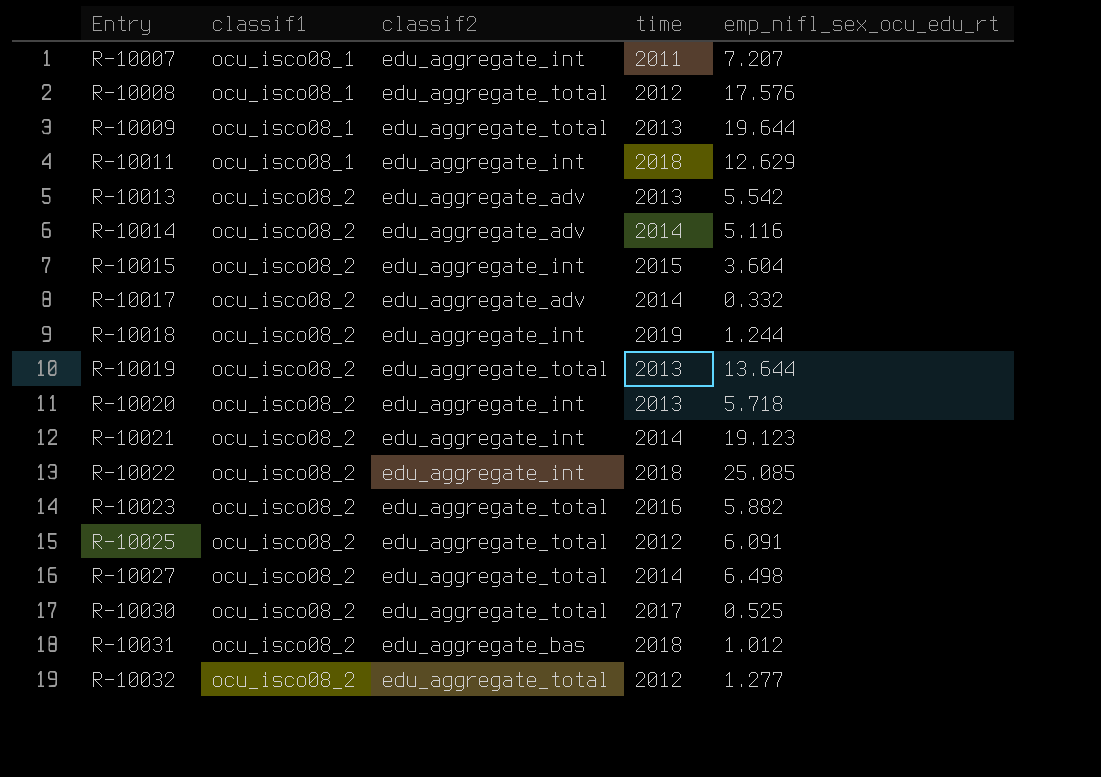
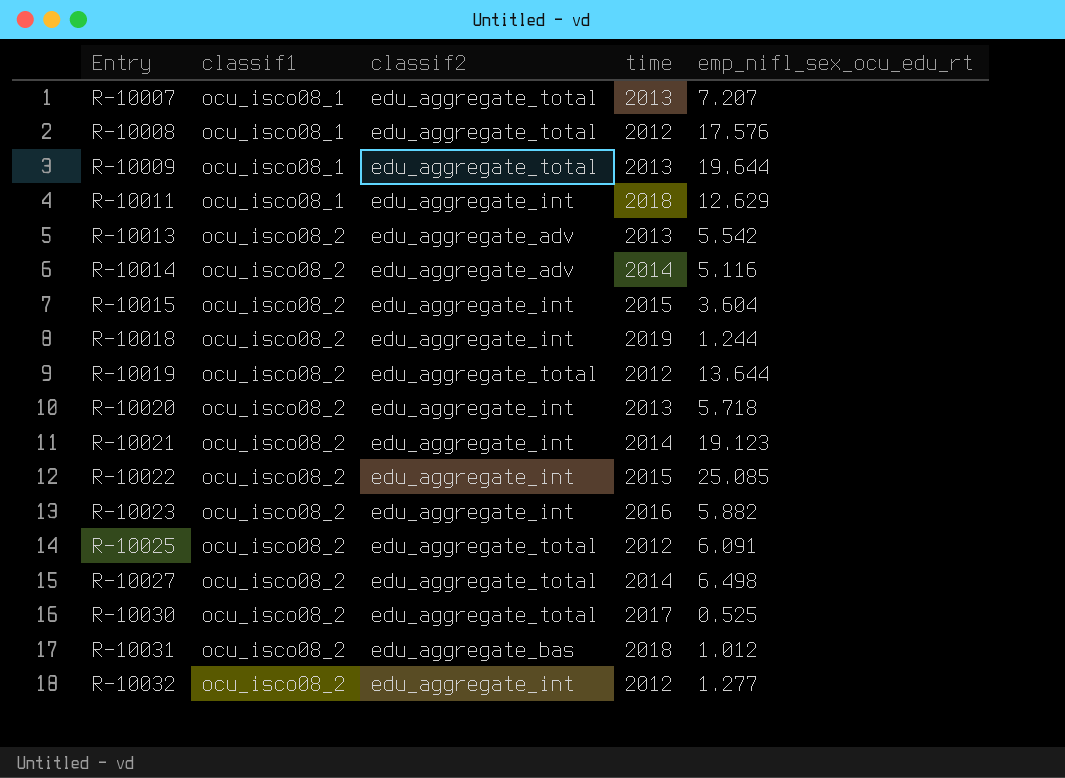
row R-10017: ocu_isco08_2 | edu_aggregate_adv | 2014 | 0.332 -> none
R-10007 | classif2: edu_aggregate_int -> edu_aggregate_total
R-10007 | time: 2011 -> 2013
R-10019 | time: 2013 -> 2012
R-10022 | time: 2018 -> 2015
R-10023 | classif2: edu_aggregate_total -> edu_aggregate_int
R-10032 | classif2: edu_aggregate_total -> edu_aggregate_int

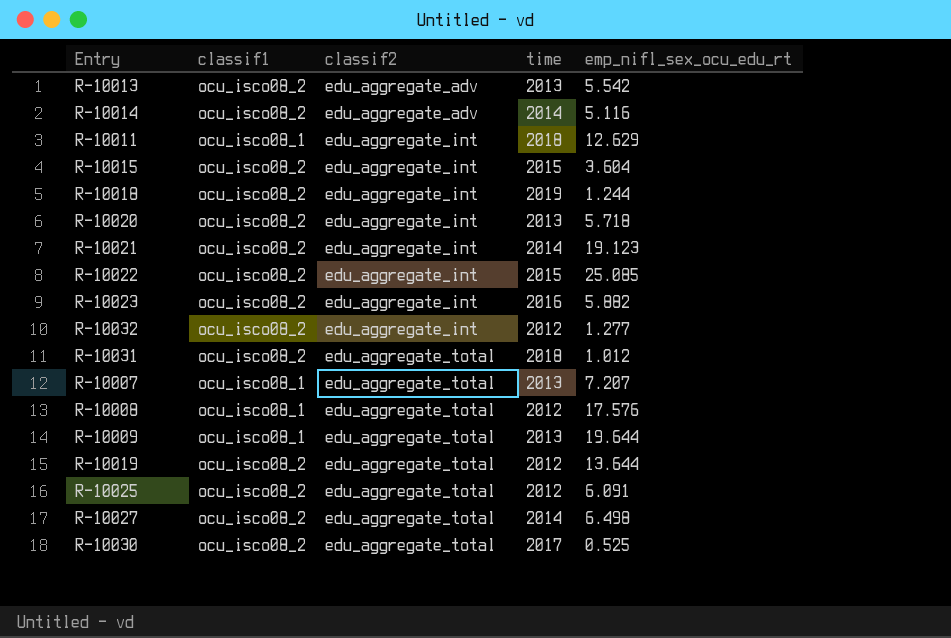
row order: Entry ascending -> classif2 ascending
R-10031 | classif2: edu_aggregate_bas -> edu_aggregate_total

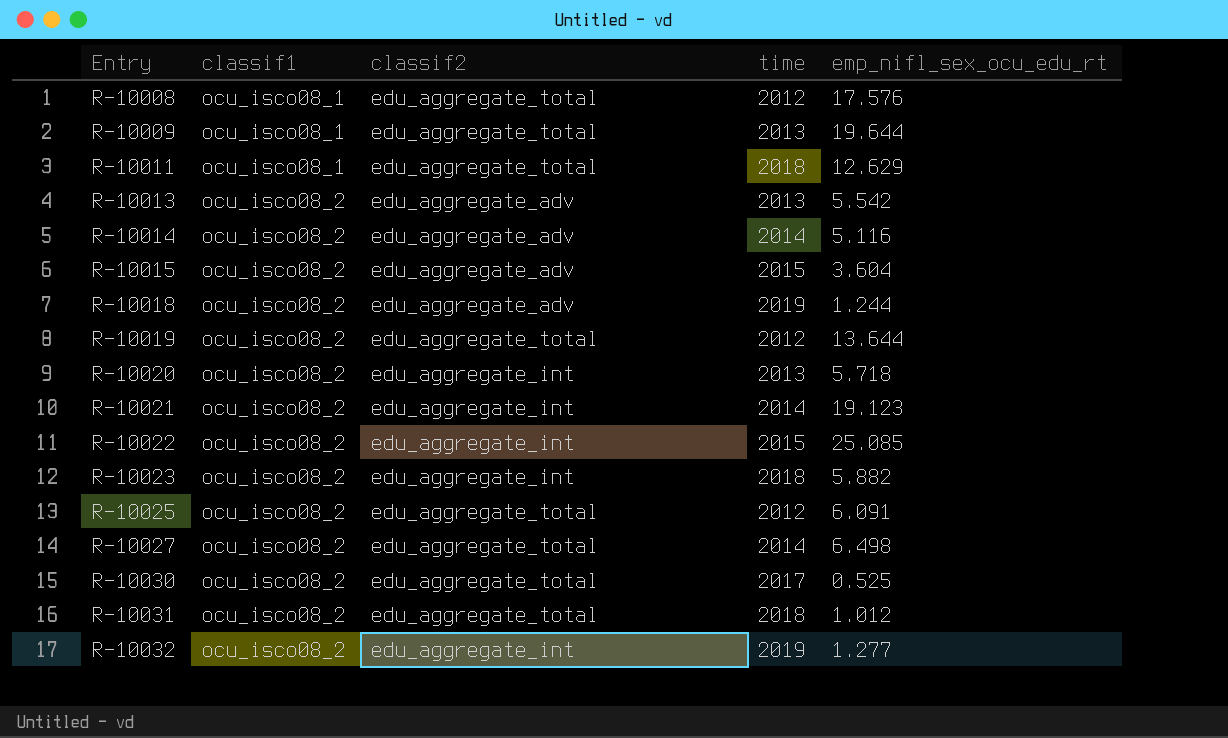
row order: classif2 ascending -> Entry ascending
row R-10007: ocu_isco08_1 | edu_aggregate_total | 2013 | 7.207 -> none
R-10011 | classif2: edu_aggregate_int -> edu_aggregate_total
R-10015 | classif2: edu_aggregate_int -> edu_aggregate_adv
R-10018 | classif2: edu_aggregate_int -> edu_aggregate_adv
R-10023 | time: 2016 -> 2018
R-10032 | time: 2012 -> 2019

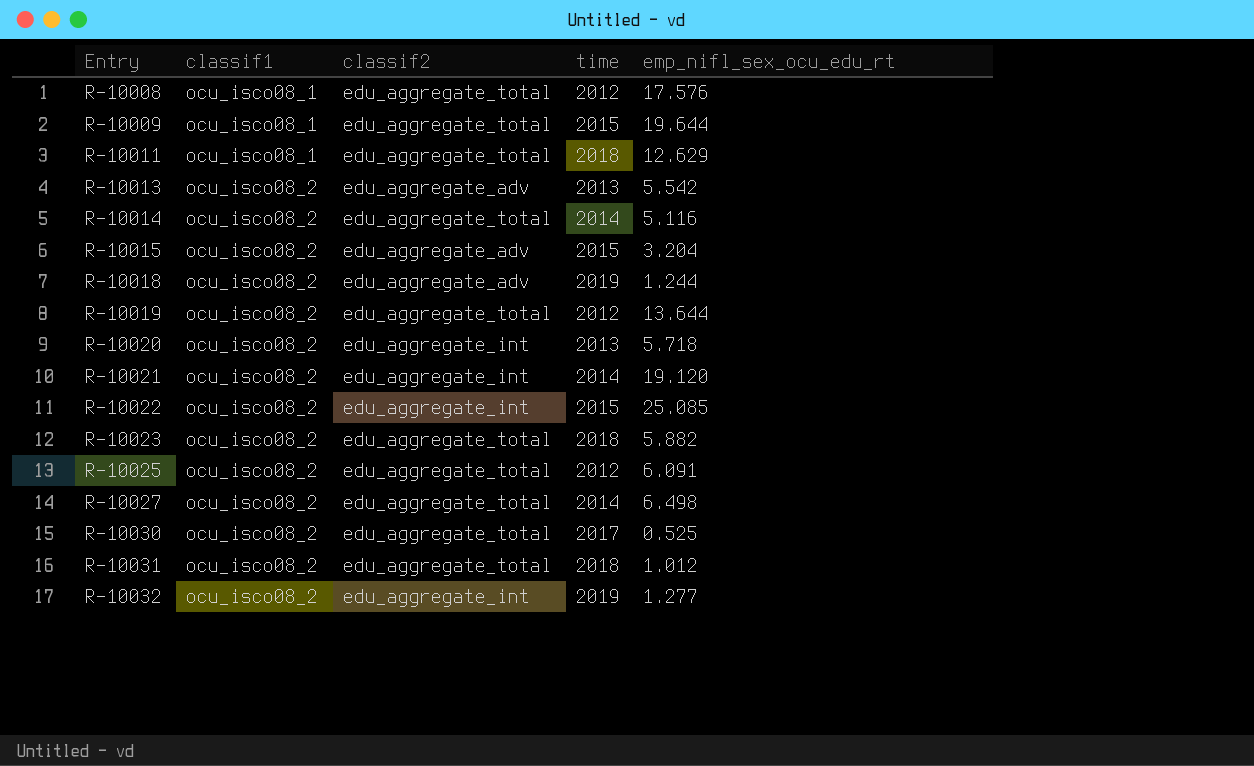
R-10009 | time: 2013 -> 2015
R-10014 | classif2: edu_aggregate_adv -> edu_aggregate_total
R-10015 | emp_nifl_sex_ocu_edu_rt: 3.604 -> 3.204
R-10021 | emp_nifl_sex_ocu_edu_rt: 19.123 -> 19.120
R-10023 | classif2: edu_aggregate_int -> edu_aggregate_total

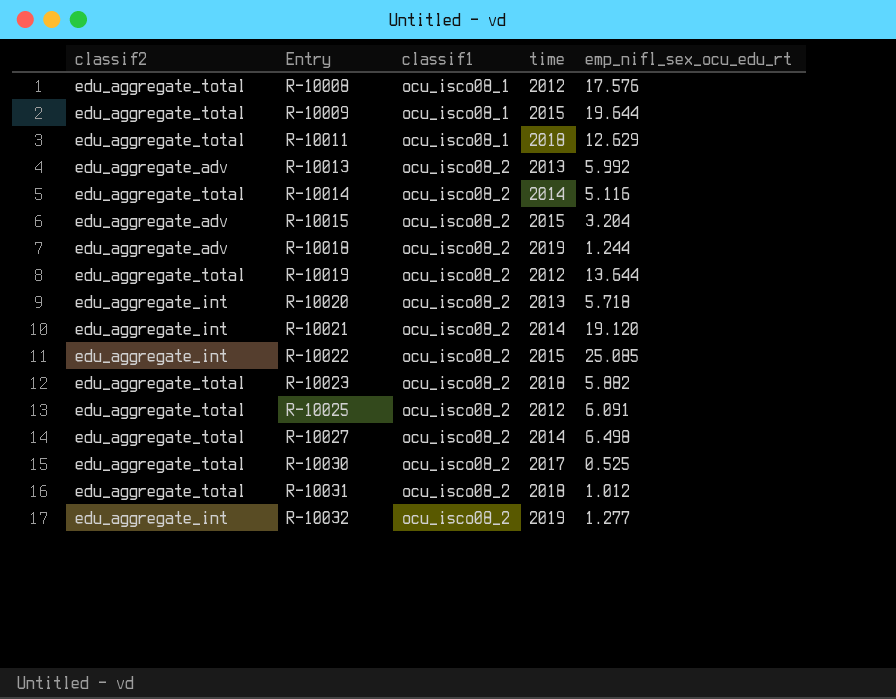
column classif2 | position: 3 -> 1
R-10013 | emp_nifl_sex_ocu_edu_rt: 5.542 -> 5.992

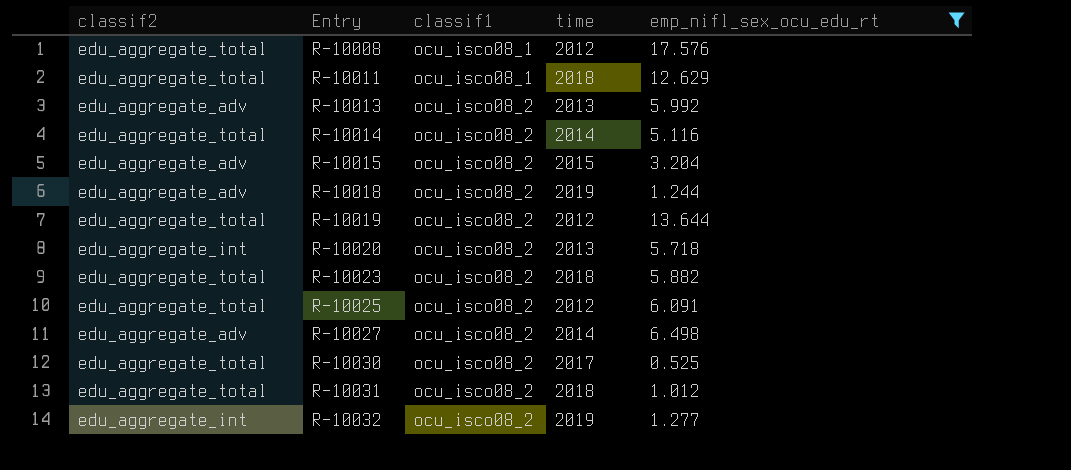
filter: none -> emp_nifl_sex_ocu_edu_rt <= 17.576
R-10027 | classif2: edu_aggregate_total -> edu_aggregate_adv

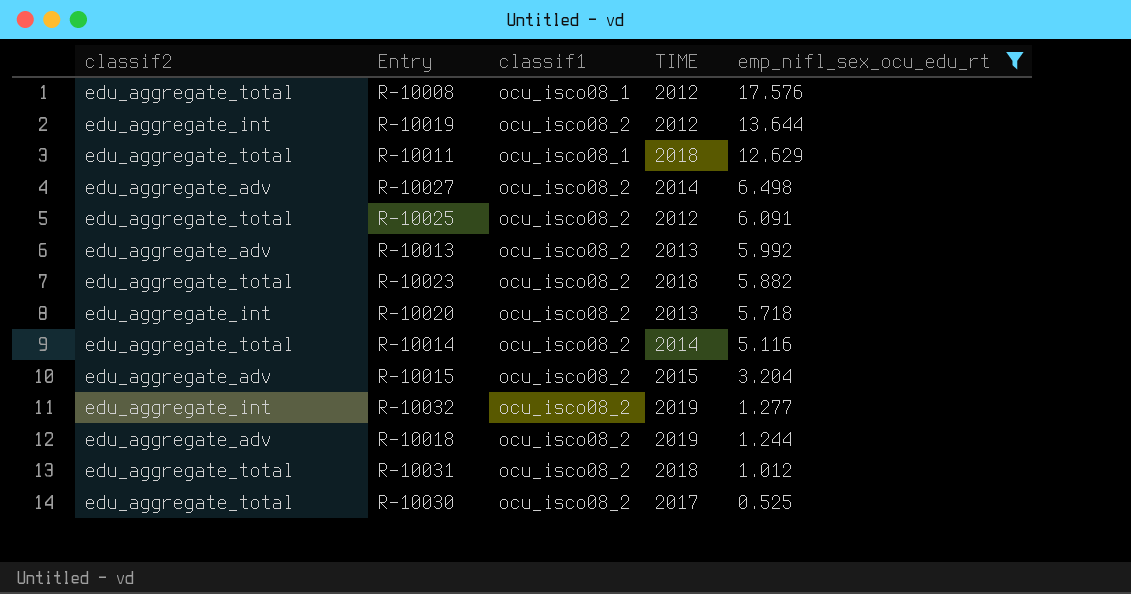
row order: Entry ascending -> emp_nifl_sex_ocu_edu_rt descending
column name: time -> TIME
R-10019 | classif2: edu_aggregate_total -> edu_aggregate_int

